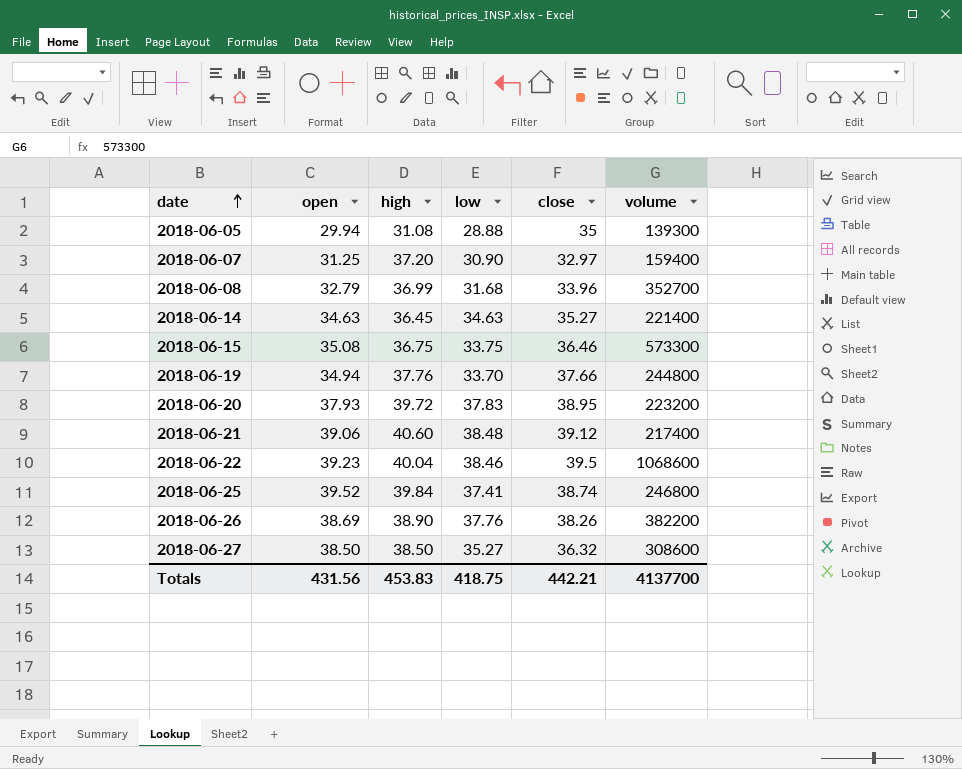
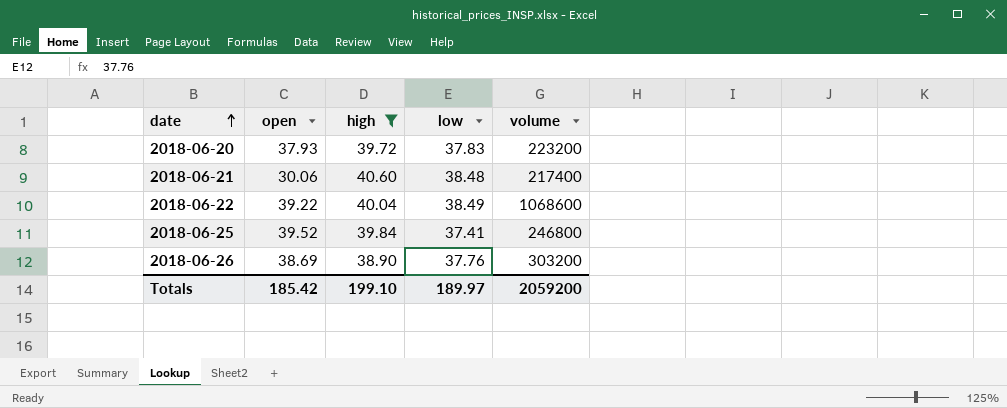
filter: none -> high >= 38.90
column close | position: 5 -> none
2018-06-21 | open: 39.06 -> 30.06
2018-06-22 | open: 39.23 -> 39.22
2018-06-22 | low: 38.46 -> 38.49
2018-06-26 | volume: 382200 -> 303200
Totals | open: 431.56 -> 185.42
Totals | high: 453.83 -> 199.10
Totals | low: 418.75 -> 189.97
Totals | volume: 4137700 -> 2059200

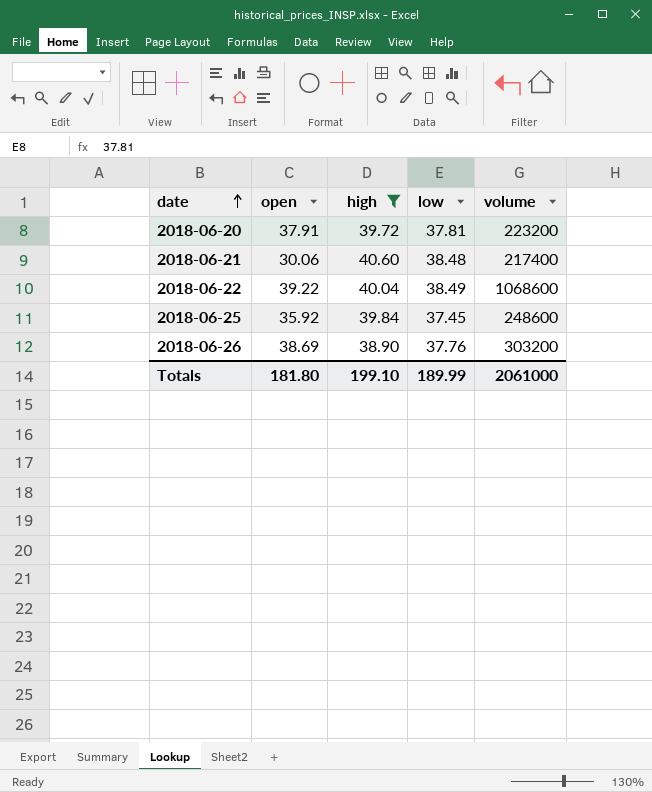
2018-06-20 | open: 37.93 -> 37.91
2018-06-20 | low: 37.83 -> 37.81
2018-06-25 | open: 39.52 -> 35.92
2018-06-25 | low: 37.41 -> 37.45
2018-06-25 | volume: 246800 -> 248600
Totals | open: 185.42 -> 181.80
Totals | low: 189.97 -> 189.99
Totals | volume: 2059200 -> 2061000

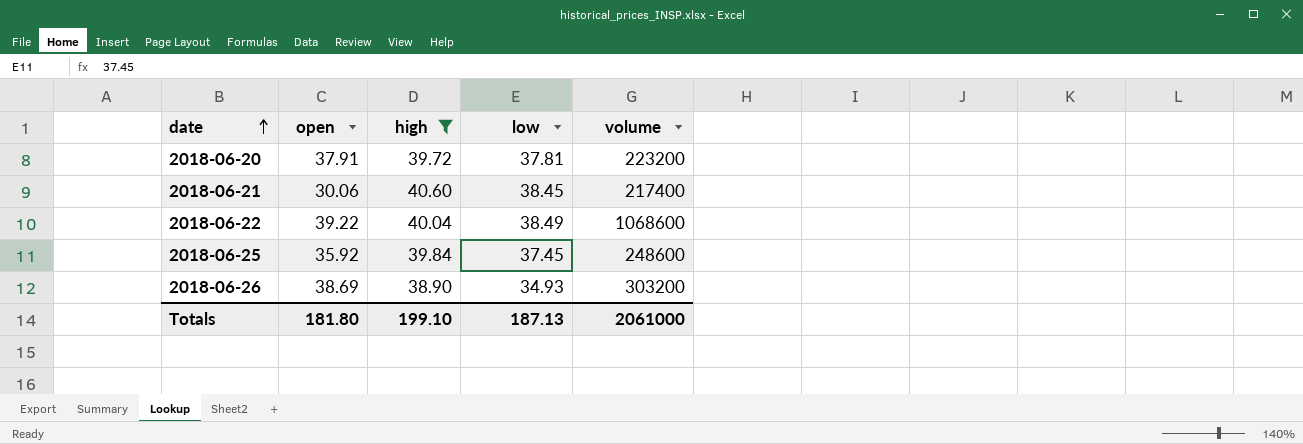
2018-06-21 | low: 38.48 -> 38.45
2018-06-26 | low: 37.76 -> 34.93
Totals | low: 189.99 -> 187.13

